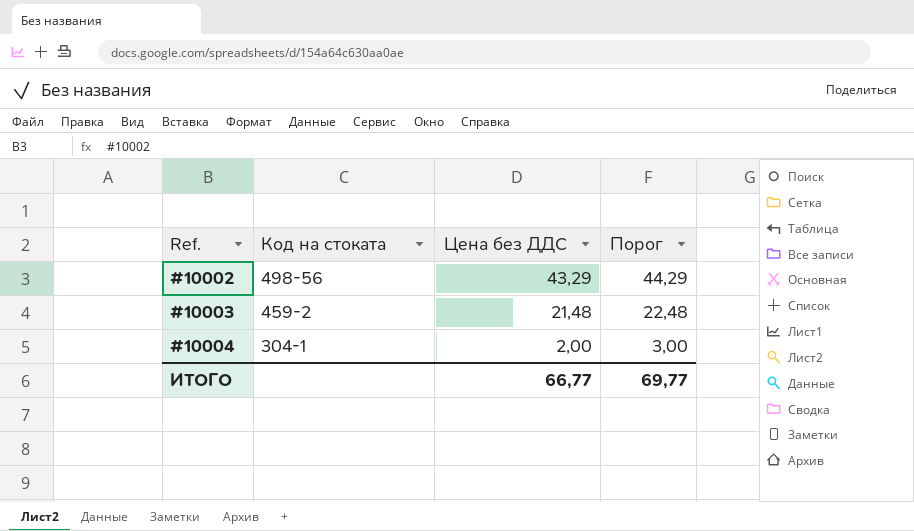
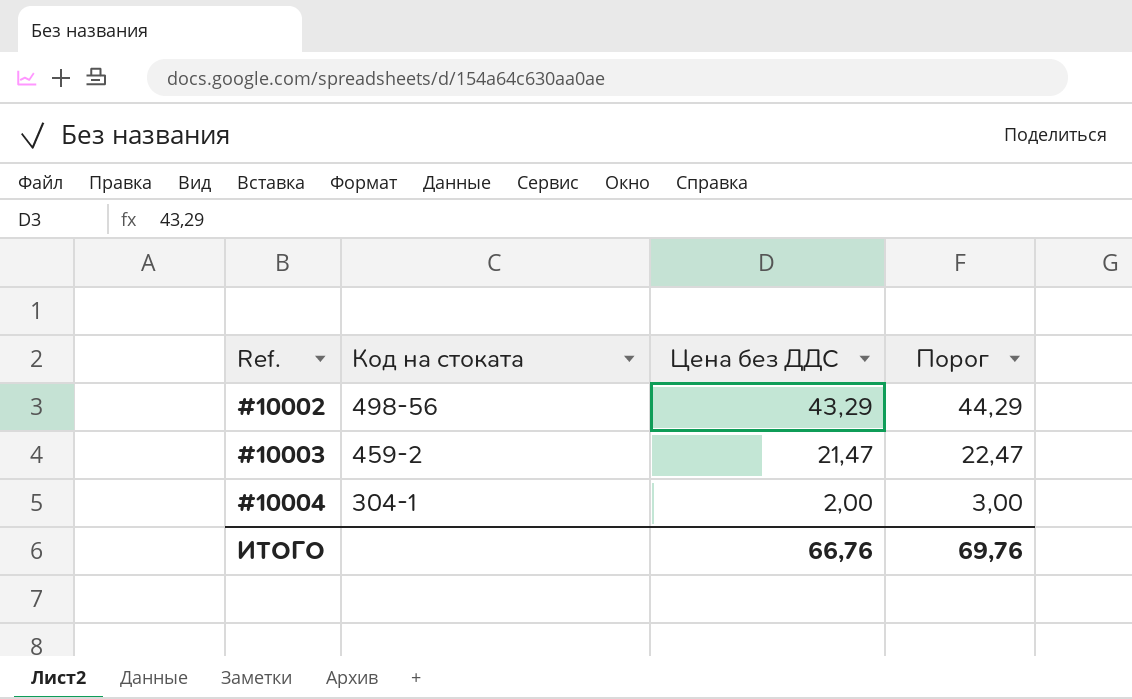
#10003 | Цена без ДДС: 21,48 -> 21,47
#10003 | Порог: 22,48 -> 22,47
ИТОГО | Цена без ДДС: 66,77 -> 66,76
ИТОГО | Порог: 69,77 -> 69,76

